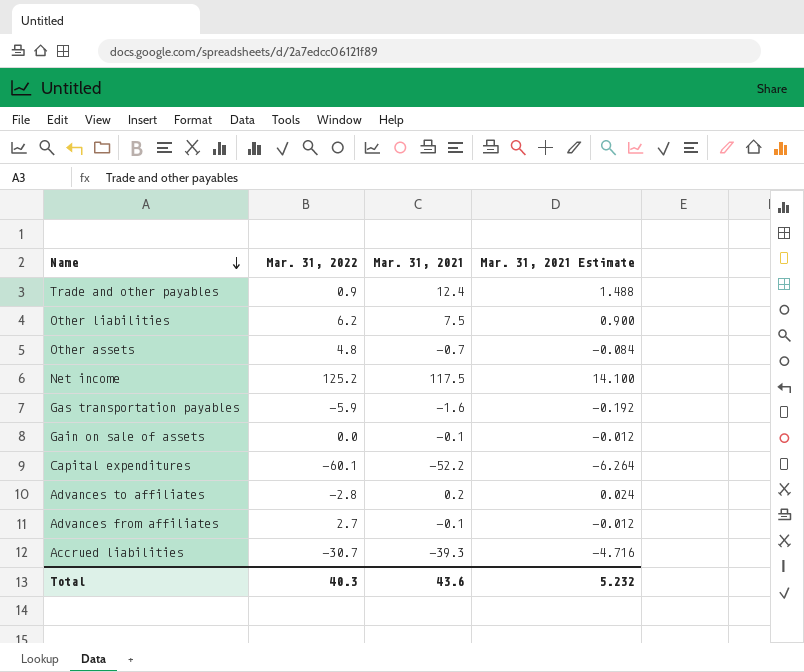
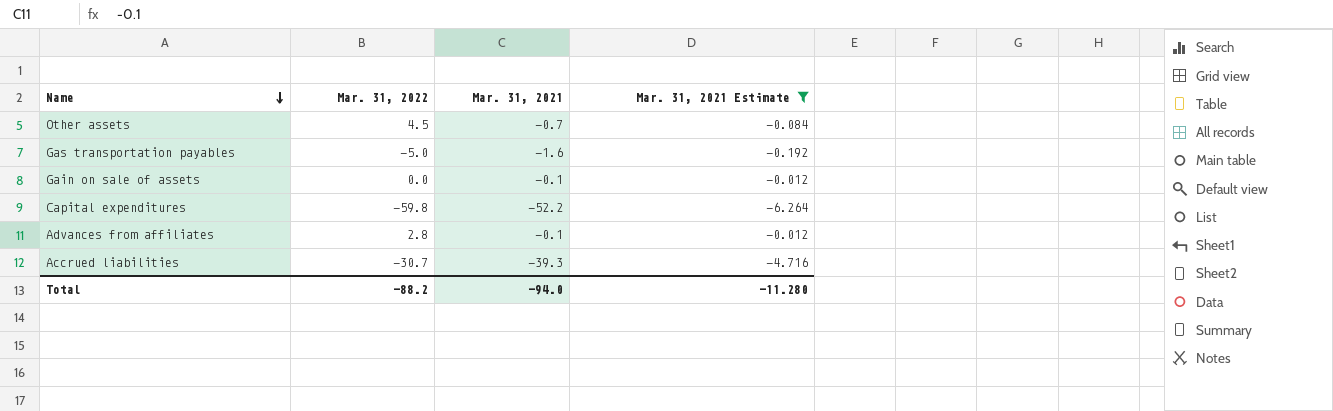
filter: none -> Mar. 31, 2021 Estimate <= -0.012
Other assets | Mar. 31, 2022: 4.8 -> 4.5
Gas transportation payables | Mar. 31, 2022: -5.9 -> -5.0
Capital expenditures | Mar. 31, 2022: -60.1 -> -59.8
Advances from affiliates | Mar. 31, 2022: 2.7 -> 2.8
Total | Mar. 31, 2022: 40.3 -> -88.2
Total | Mar. 31, 2021: 43.6 -> -94.0
Total | Mar. 31, 2021 Estimate: 5.232 -> -11.280

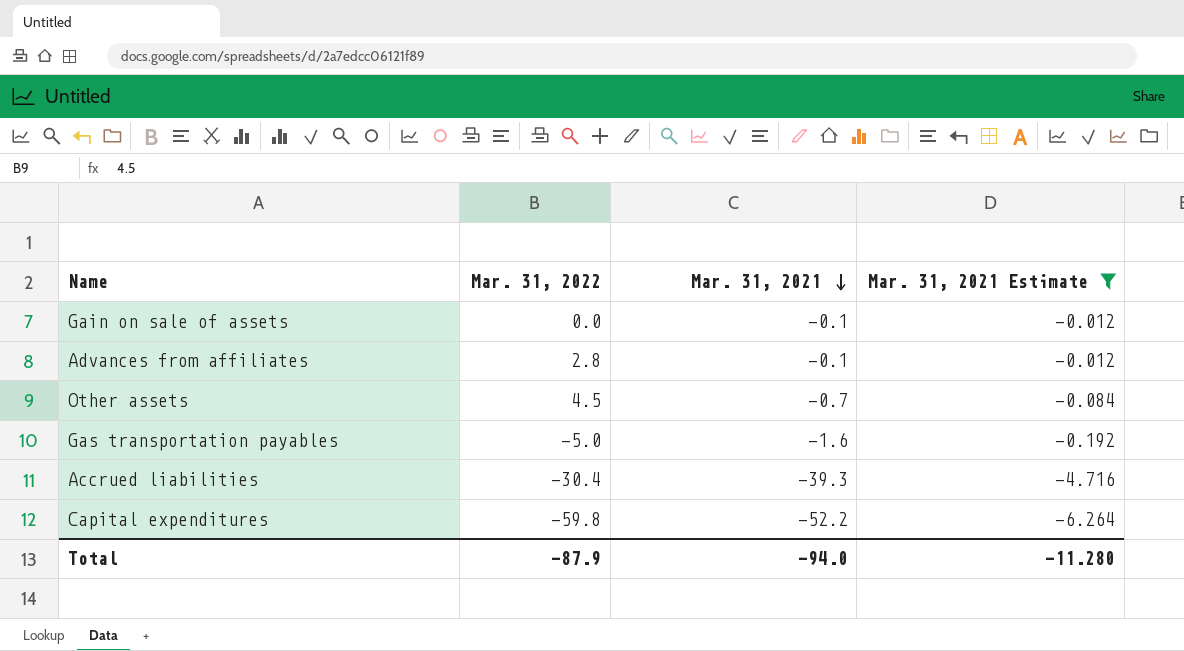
row order: Name descending -> Mar. 31, 2021 descending
Accrued liabilities | Mar. 31, 2022: -30.7 -> -30.4
Total | Mar. 31, 2022: -88.2 -> -87.9

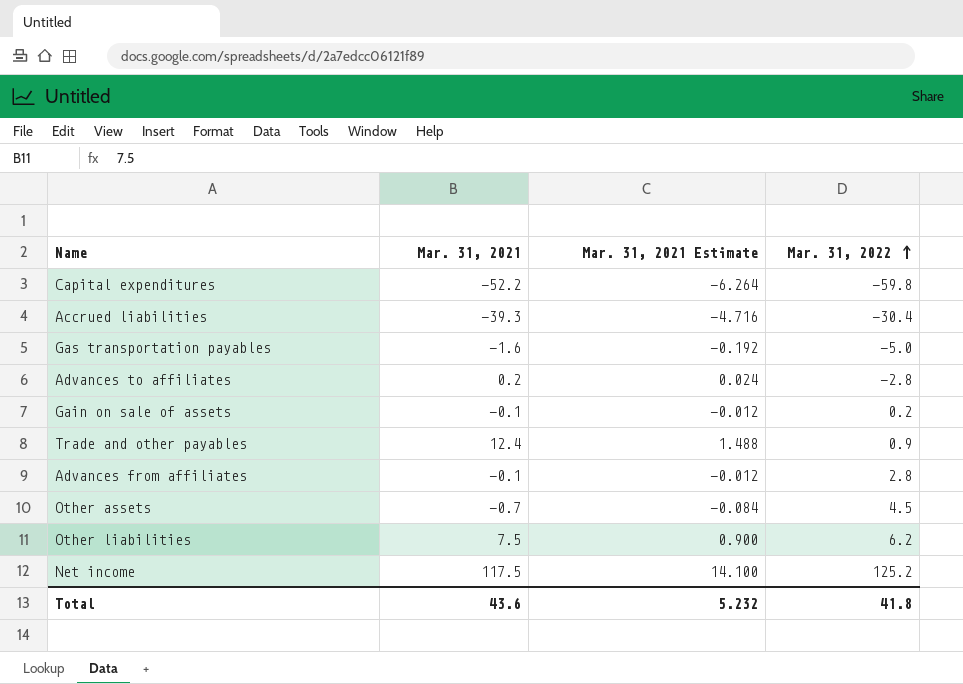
filter: Mar. 31, 2021 Estimate <= -0.012 -> none
row order: Mar. 31, 2021 descending -> Mar. 31, 2022 ascending
column Mar. 31, 2022 | position: 2 -> 4
Gain on sale of assets | Mar. 31, 2022: 0.0 -> 0.2
Total | Mar. 31, 2021: -94.0 -> 43.6
Total | Mar. 31, 2021 Estimate: -11.280 -> 5.232
Total | Mar. 31, 2022: -87.9 -> 41.8

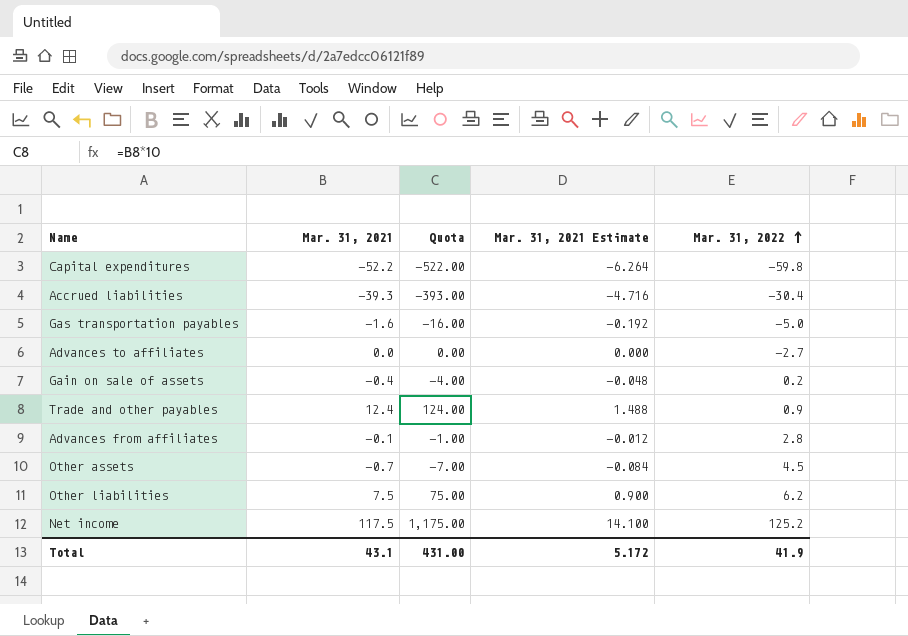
column Quota | formula: none -> [Mar. 31, 2021] * 10
Advances to affiliates | Mar. 31, 2021: 0.2 -> 0.0
Advances to affiliates | Mar. 31, 2021 Estimate: 0.024 -> 0.000
Advances to affiliates | Mar. 31, 2022: -2.8 -> -2.7
Gain on sale of assets | Mar. 31, 2021: -0.1 -> -0.4
Gain on sale of assets | Mar. 31, 2021 Estimate: -0.012 -> -0.048
Total | Mar. 31, 2021: 43.6 -> 43.1
Total | Mar. 31, 2021 Estimate: 5.232 -> 5.172
Total | Mar. 31, 2022: 41.8 -> 41.9

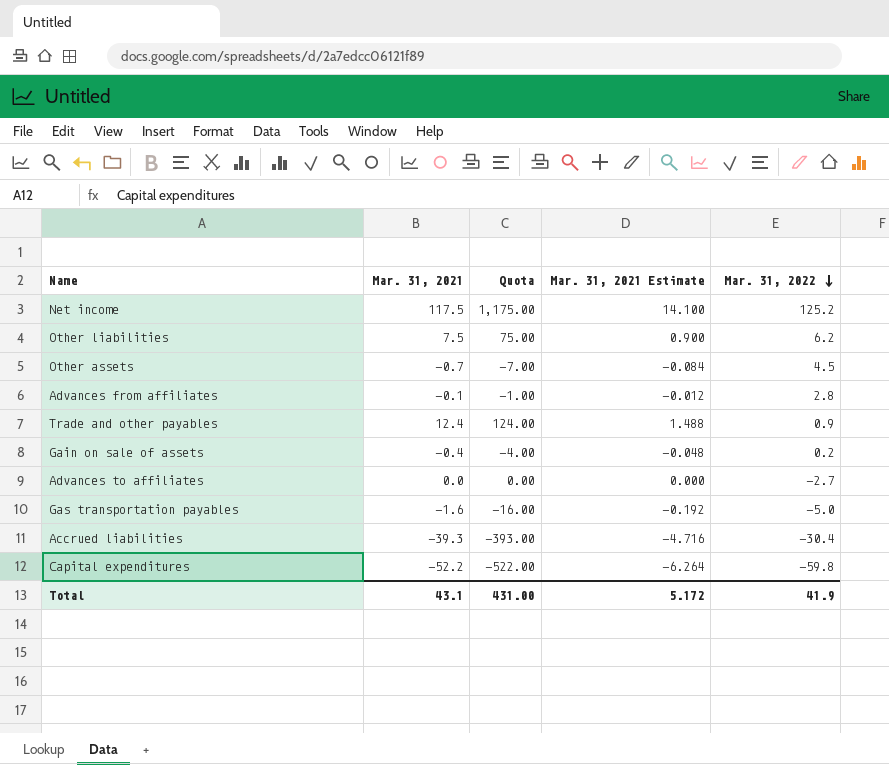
row order: Mar. 31, 2022 ascending -> Mar. 31, 2022 descending

